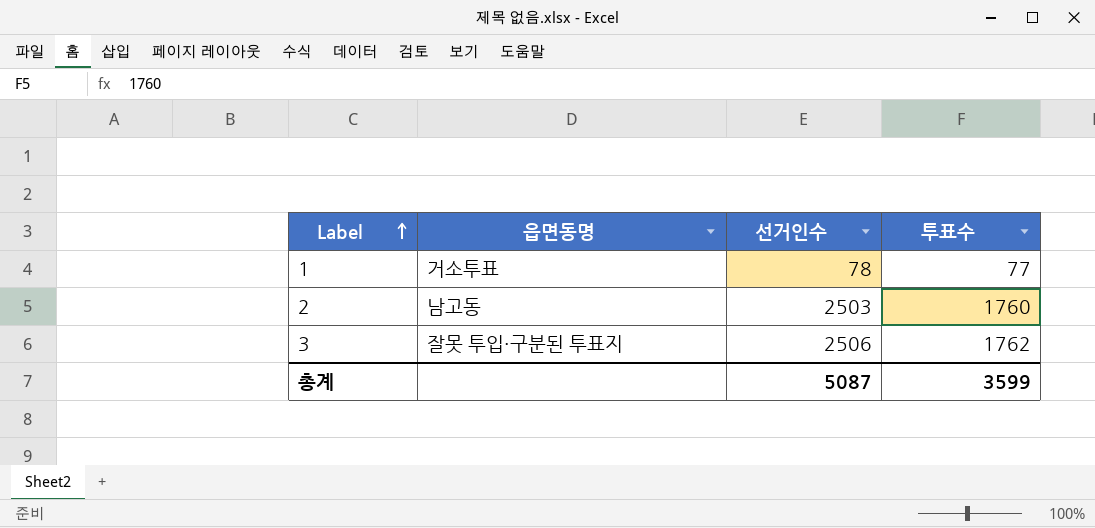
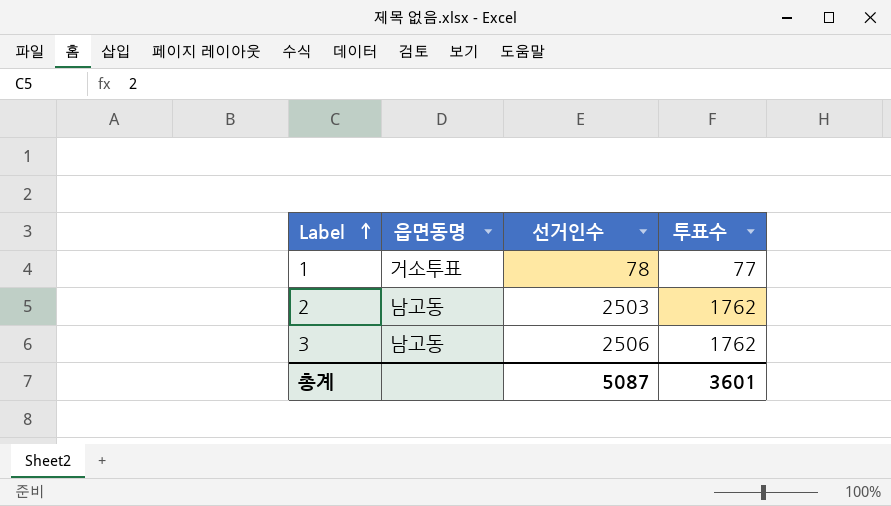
2 | 투표수: 1760 -> 1762
3 | 읍면동명: 잘못 투입·구분된 투표지 -> 남고동
총계 | 투표수: 3599 -> 3601

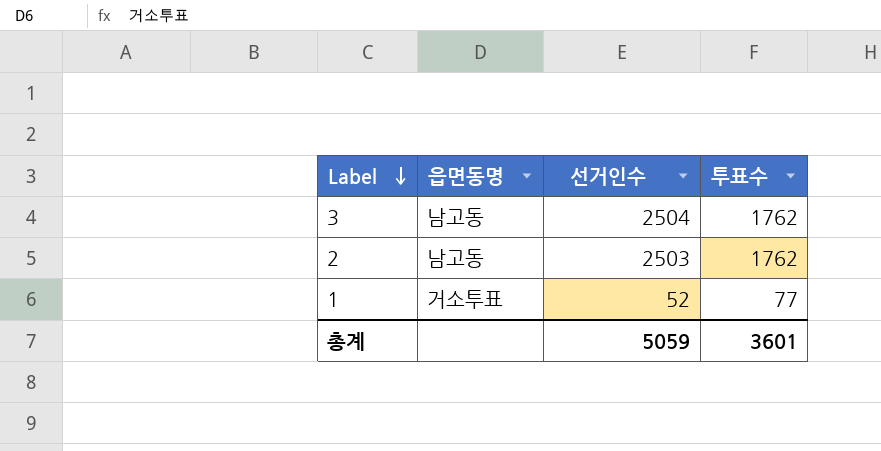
row order: Label ascending -> Label descending
3 | 선거인수: 2506 -> 2504
1 | 선거인수: 78 -> 52
총계 | 선거인수: 5087 -> 5059

